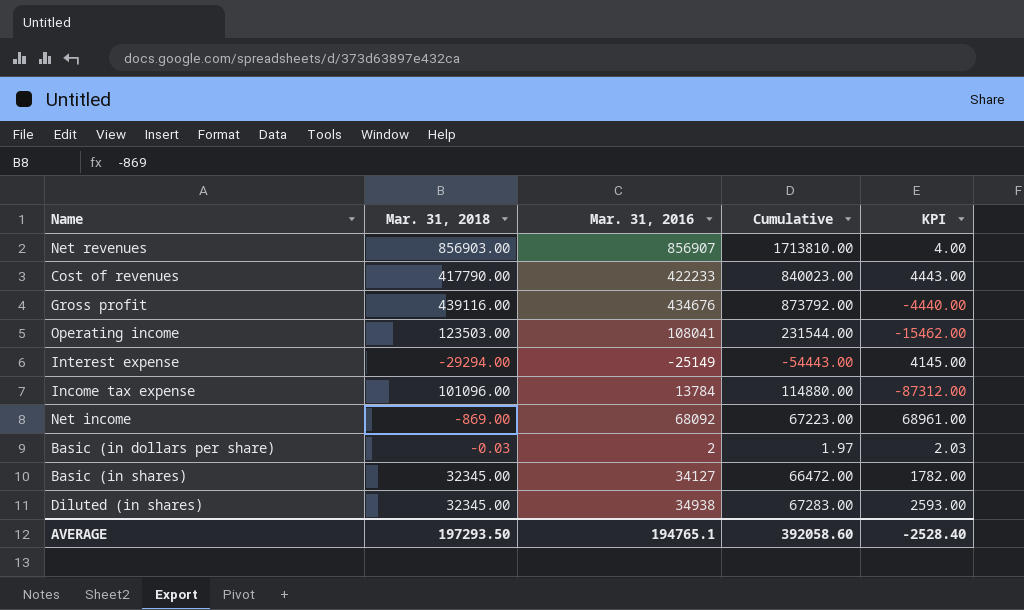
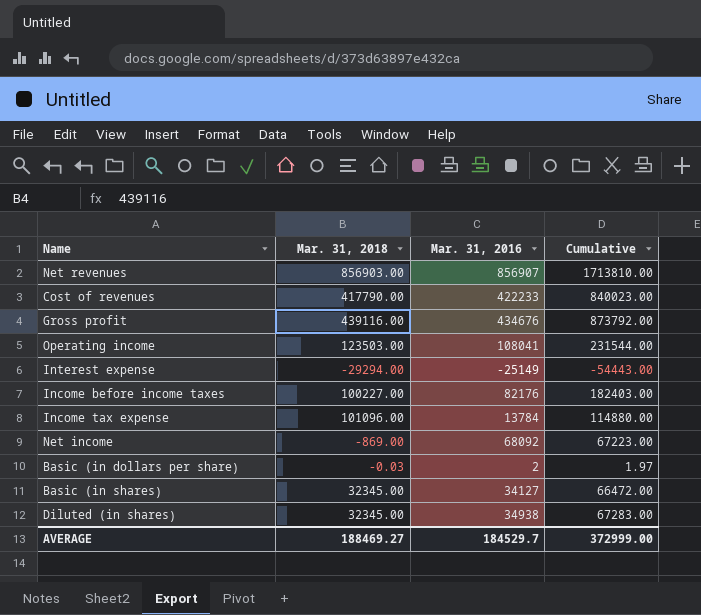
column KPI | formula: [Mar. 31, 2016] - [Mar. 31, 2018] -> none
row Income before income taxes: none -> 100227.00 | 82176 | 182403.00
AVERAGE | Mar. 31, 2018: 197293.50 -> 188469.27
AVERAGE | Mar. 31, 2016: 194765.1 -> 184529.7
AVERAGE | Cumulative: 392058.60 -> 372999.00

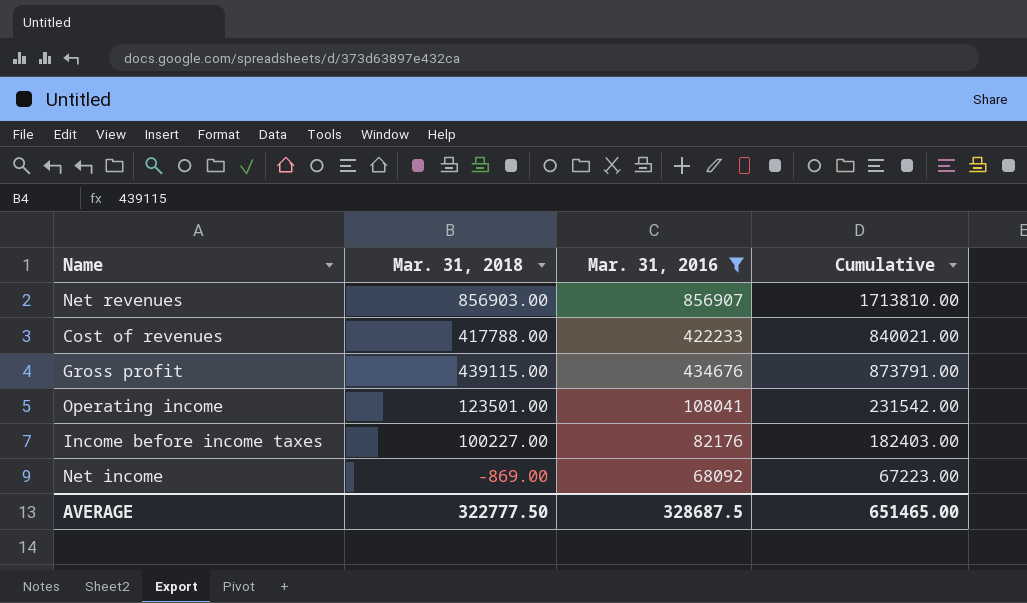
filter: none -> Mar. 31, 2016 >= 68092
Cost of revenues | Mar. 31, 2018: 417790.00 -> 417788.00
Cost of revenues | Cumulative: 840023.00 -> 840021.00
Gross profit | Mar. 31, 2018: 439116.00 -> 439115.00
Gross profit | Cumulative: 873792.00 -> 873791.00
Operating income | Mar. 31, 2018: 123503.00 -> 123501.00
Operating income | Cumulative: 231544.00 -> 231542.00
AVERAGE | Mar. 31, 2018: 188469.27 -> 322777.50
AVERAGE | Mar. 31, 2016: 184529.7 -> 328687.5
AVERAGE | Cumulative: 372999.00 -> 651465.00

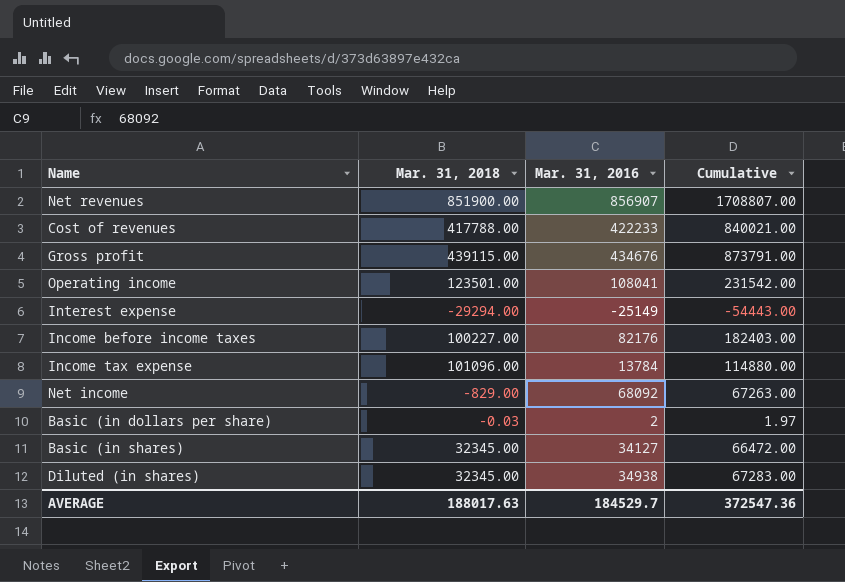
filter: Mar. 31, 2016 >= 68092 -> none
Net revenues | Mar. 31, 2018: 856903.00 -> 851900.00
Net revenues | Cumulative: 1713810.00 -> 1708807.00
Net income | Mar. 31, 2018: -869.00 -> -829.00
Net income | Cumulative: 67223.00 -> 67263.00
AVERAGE | Mar. 31, 2018: 322777.50 -> 188017.63
AVERAGE | Mar. 31, 2016: 328687.5 -> 184529.7
AVERAGE | Cumulative: 651465.00 -> 372547.36

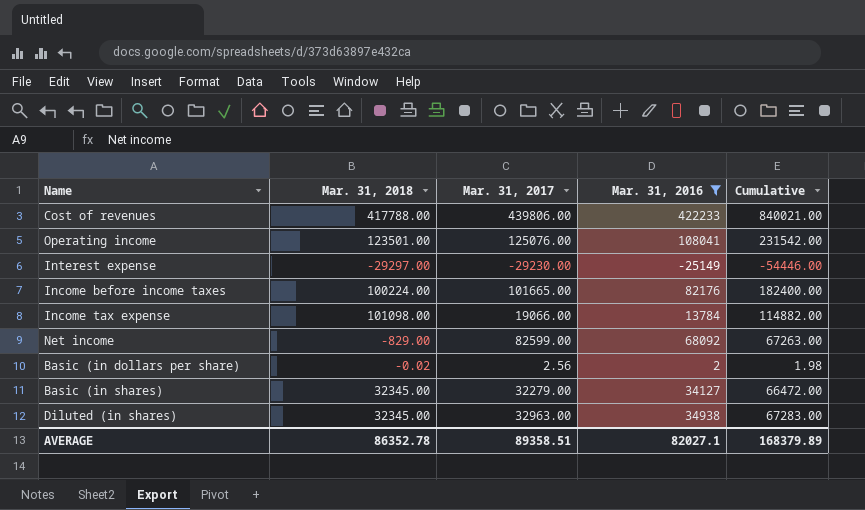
filter: none -> Mar. 31, 2016 <= 422233
column Mar. 31, 2017 | position: none -> 3
Interest expense | Mar. 31, 2018: -29294.00 -> -29297.00
Interest expense | Cumulative: -54443.00 -> -54446.00
Income before income taxes | Mar. 31, 2018: 100227.00 -> 100224.00
Income before income taxes | Cumulative: 182403.00 -> 182400.00
Income tax expense | Mar. 31, 2018: 101096.00 -> 101098.00
Income tax expense | Cumulative: 114880.00 -> 114882.00
Basic (in dollars per share) | Mar. 31, 2018: -0.03 -> -0.02
Basic (in dollars per share) | Cumulative: 1.97 -> 1.98
AVERAGE | Mar. 31, 2018: 188017.63 -> 86352.78
AVERAGE | Mar. 31, 2016: 184529.7 -> 82027.1
AVERAGE | Cumulative: 372547.36 -> 168379.89

